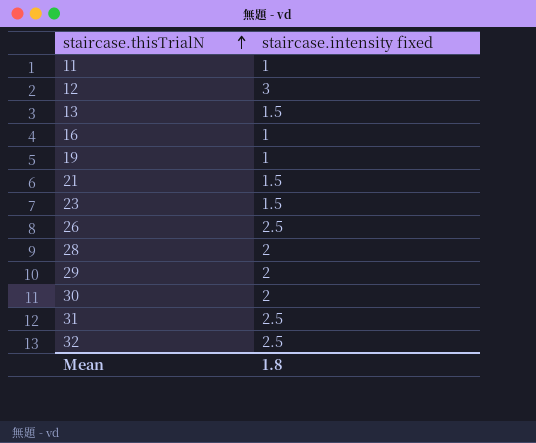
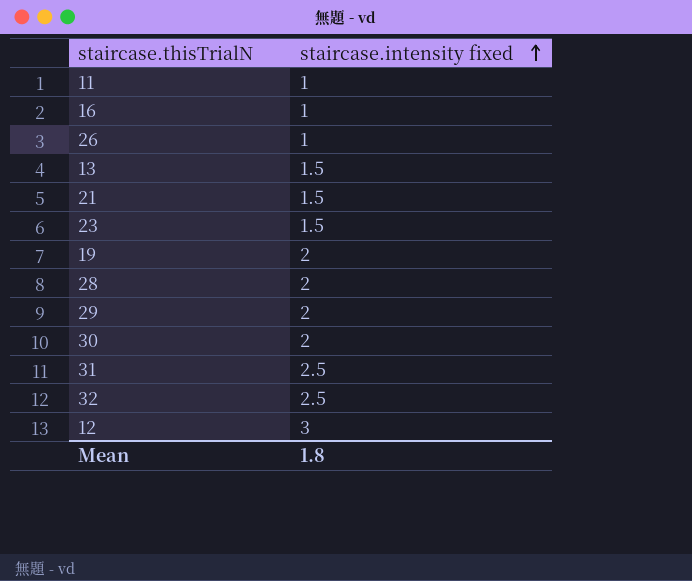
row order: staircase.thisTrialN ascending -> staircase.intensity fixed ascending
26 | staircase.intensity fixed: 2.5 -> 1
19 | staircase.intensity fixed: 1 -> 2

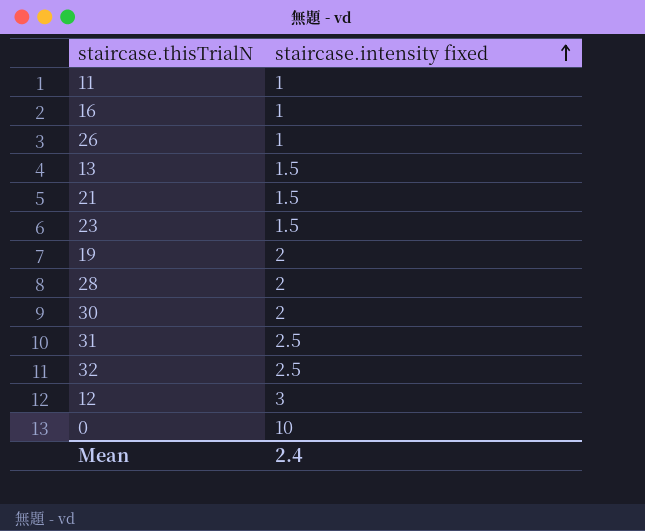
row 29: 2 -> none
row 0: none -> 10
Mean | staircase.intensity fixed: 1.8 -> 2.4

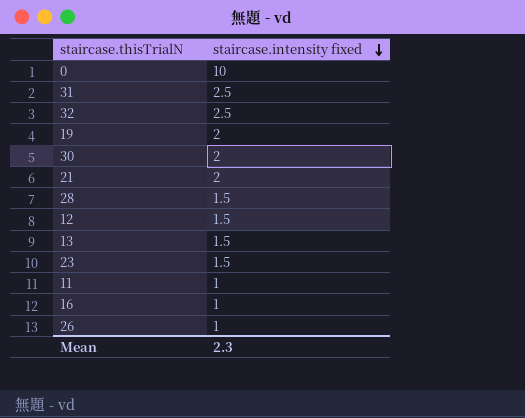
row order: staircase.intensity fixed ascending -> staircase.intensity fixed descending
21 | staircase.intensity fixed: 1.5 -> 2
28 | staircase.intensity fixed: 2 -> 1.5
12 | staircase.intensity fixed: 3 -> 1.5
Mean | staircase.intensity fixed: 2.4 -> 2.3

